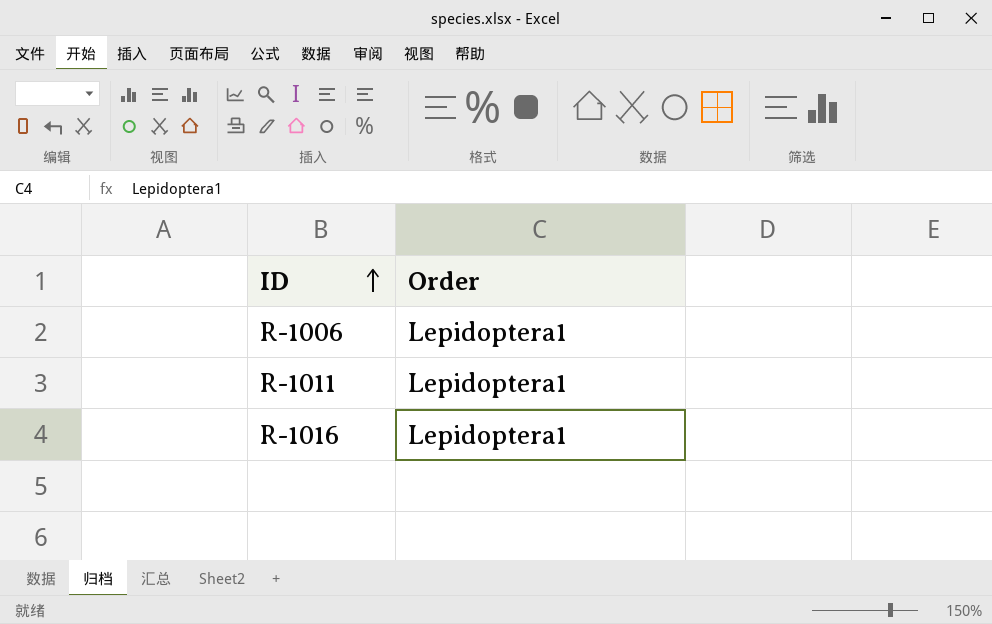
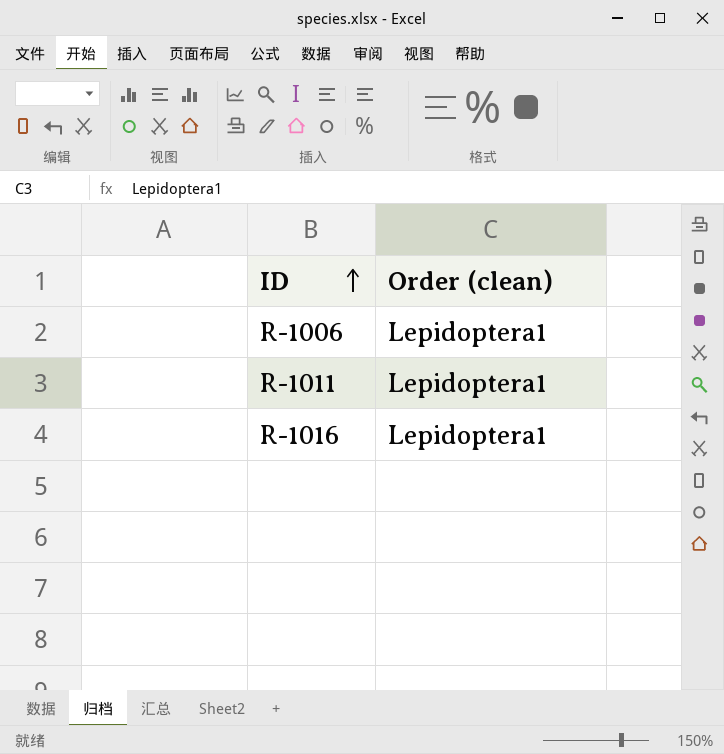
column name: Order -> Order (clean)

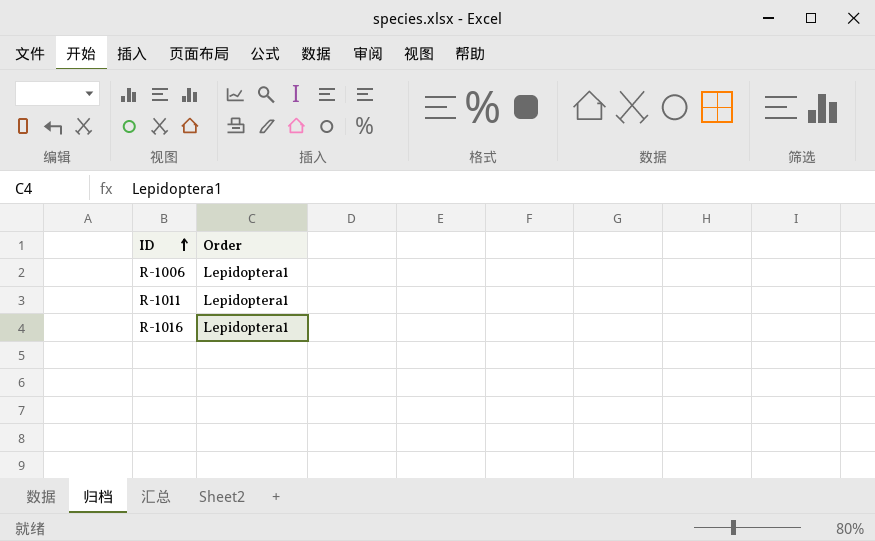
column name: Order (clean) -> Order

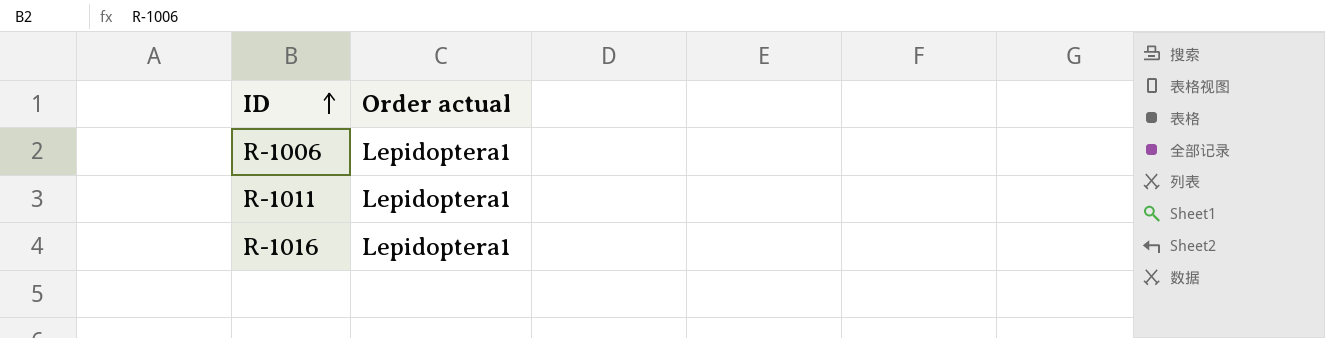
column name: Order -> Order actual

